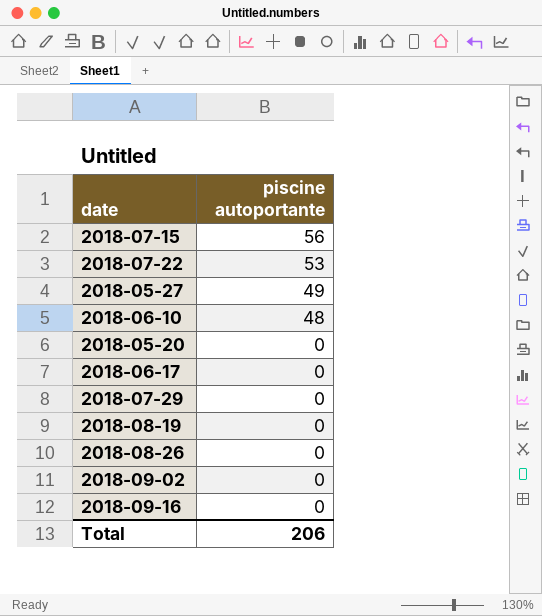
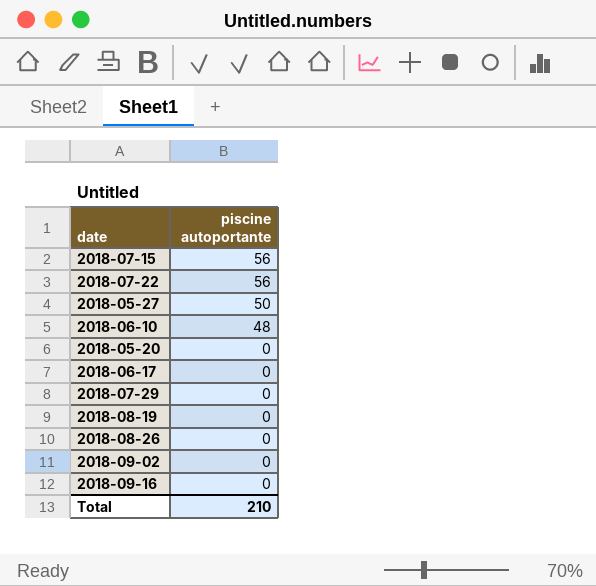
2018-07-22 | piscine autoportante: 53 -> 56
2018-05-27 | piscine autoportante: 49 -> 50
Total | piscine autoportante: 206 -> 210

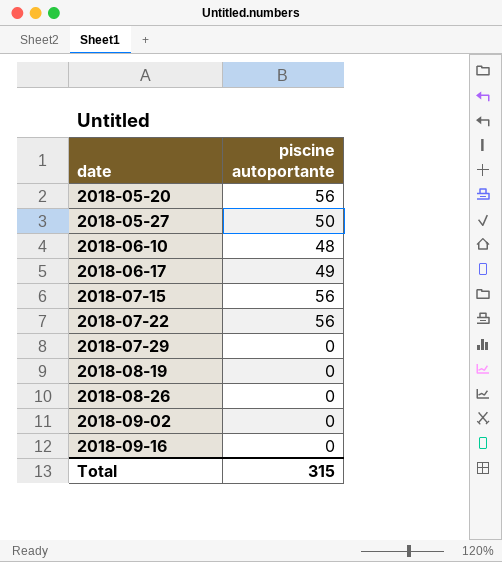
row order: piscine autoportante descending -> date ascending
2018-05-20 | piscine autoportante: 0 -> 56
2018-06-17 | piscine autoportante: 0 -> 49
Total | piscine autoportante: 210 -> 315

